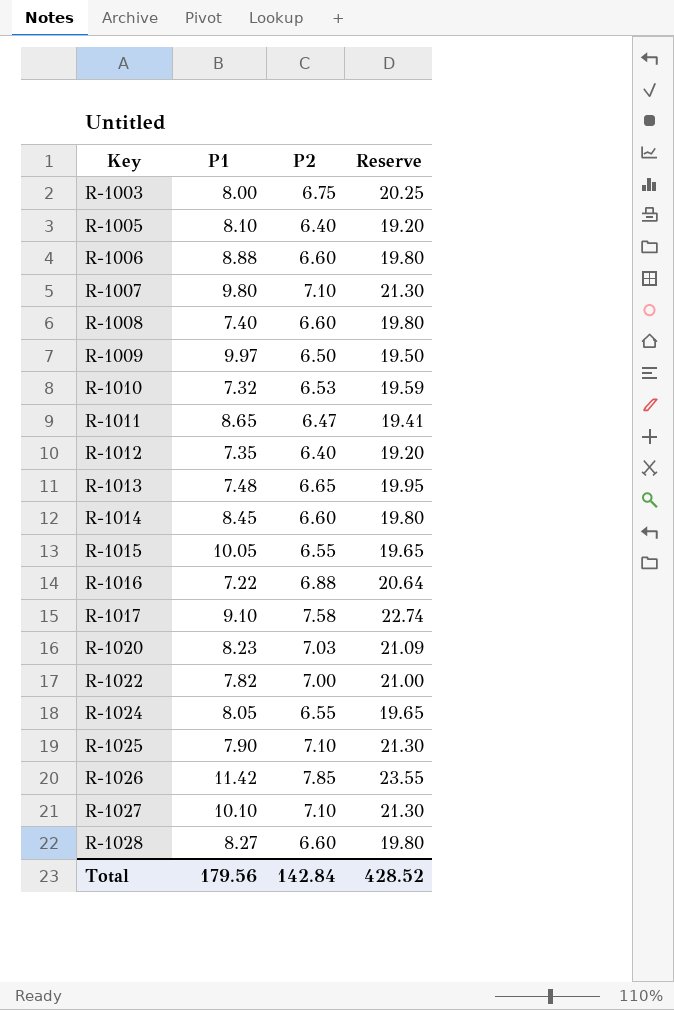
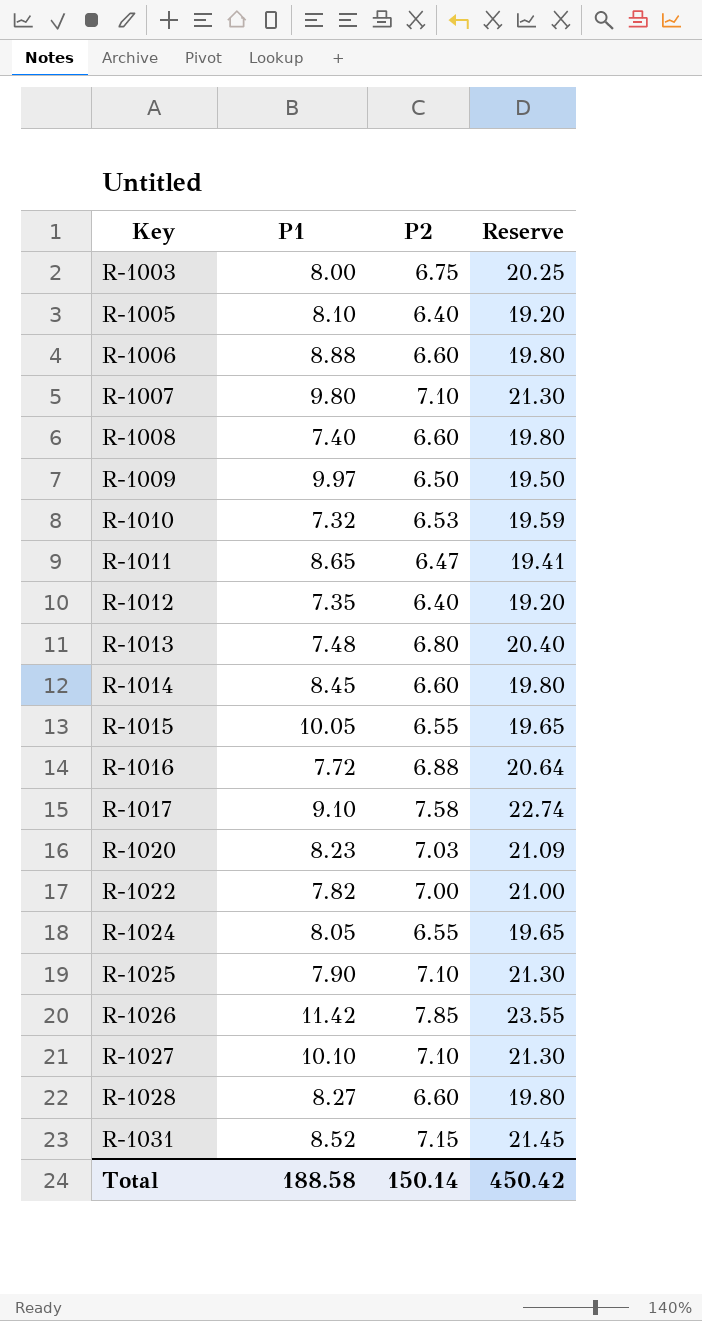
R-1013 | P2: 6.65 -> 6.80
R-1013 | Reserve: 19.95 -> 20.40
R-1016 | P1: 7.22 -> 7.72
row R-1031: none -> 8.52 | 7.15 | 21.45
Total | P1: 179.56 -> 188.58
Total | P2: 142.84 -> 150.14
Total | Reserve: 428.52 -> 450.42

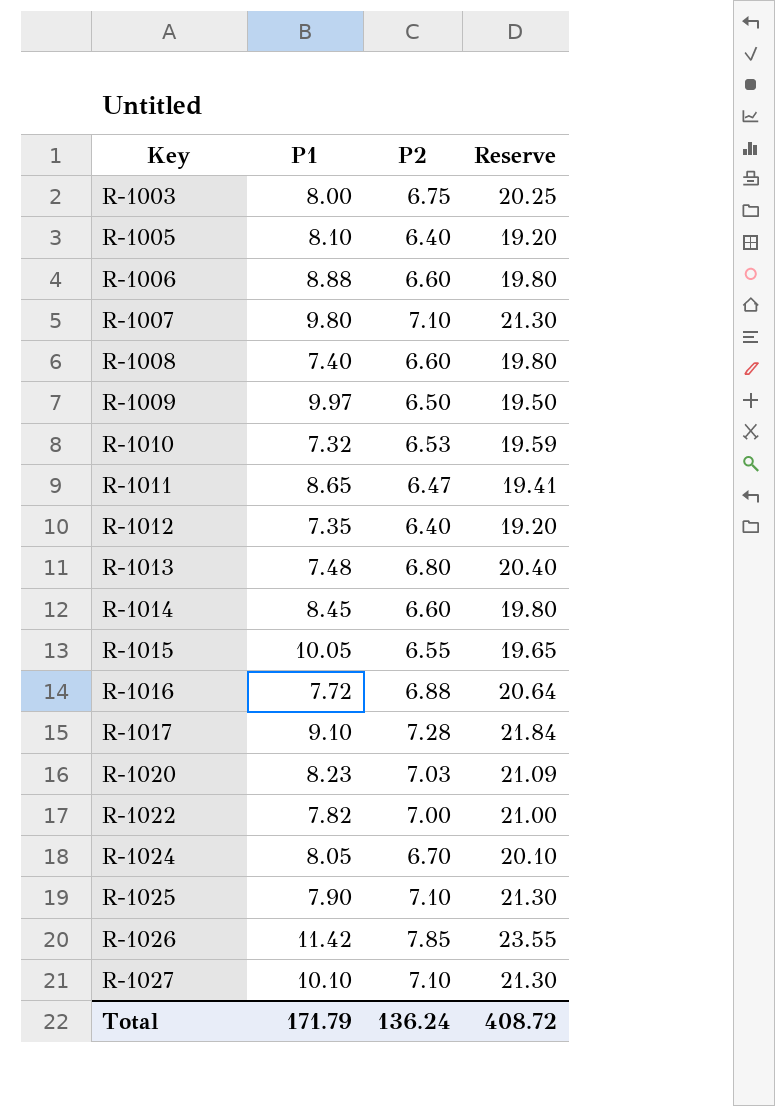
row R-1028: 8.27 | 6.60 | 19.80 -> none
row R-1031: 8.52 | 7.15 | 21.45 -> none
R-1017 | P2: 7.58 -> 7.28
R-1017 | Reserve: 22.74 -> 21.84
R-1024 | P2: 6.55 -> 6.70
R-1024 | Reserve: 19.65 -> 20.10
Total | P1: 188.58 -> 171.79
Total | P2: 150.14 -> 136.24
Total | Reserve: 450.42 -> 408.72

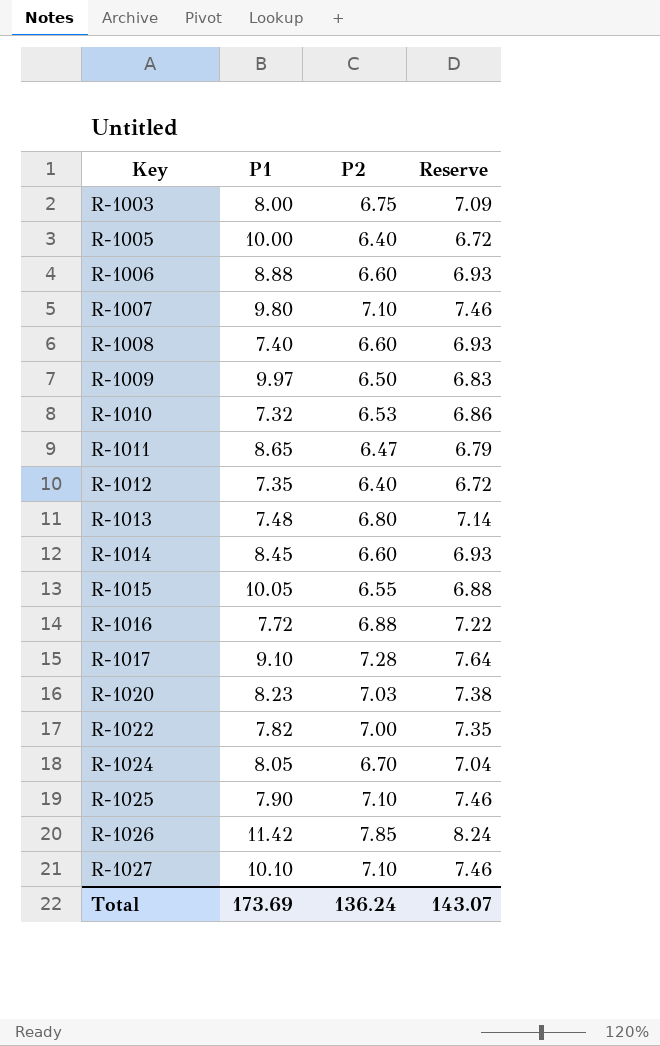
column Reserve | formula: [P2] * 3 -> [P2] * 1.05
R-1005 | P1: 8.10 -> 10.00
Total | P1: 171.79 -> 173.69
Total | Reserve: 408.72 -> 143.07

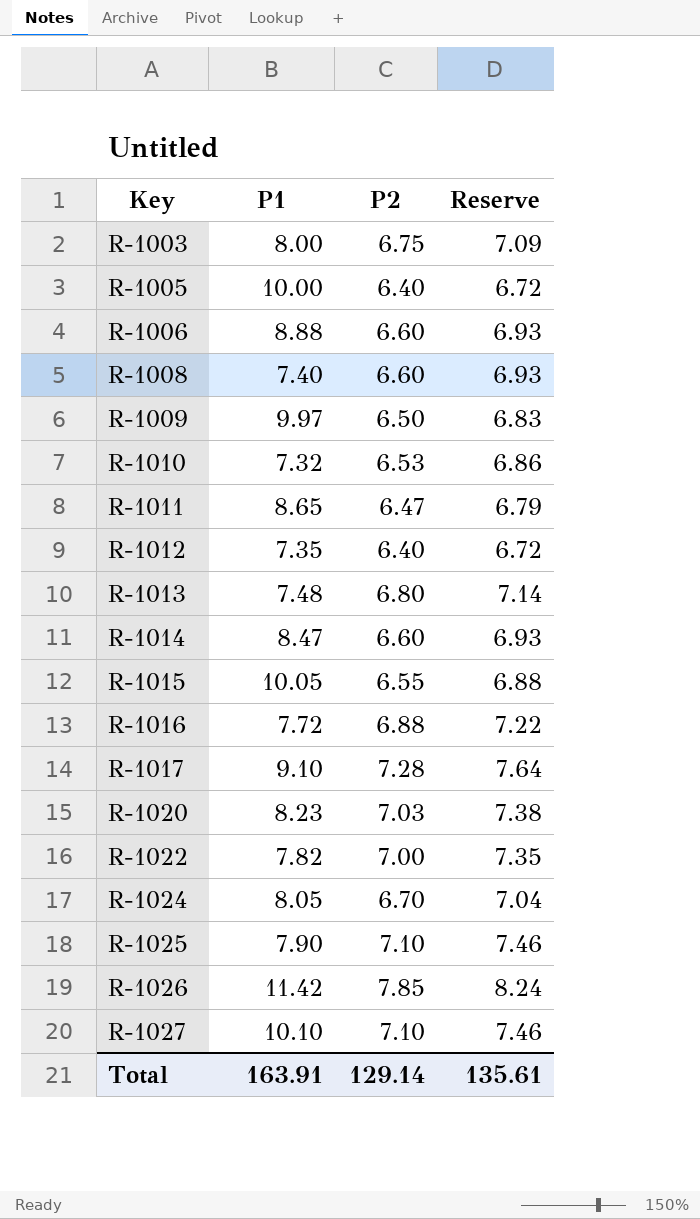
row R-1007: 9.80 | 7.10 | 7.46 -> none
R-1014 | P1: 8.45 -> 8.47
Total | P1: 173.69 -> 163.91
Total | P2: 136.24 -> 129.14
Total | Reserve: 143.07 -> 135.61

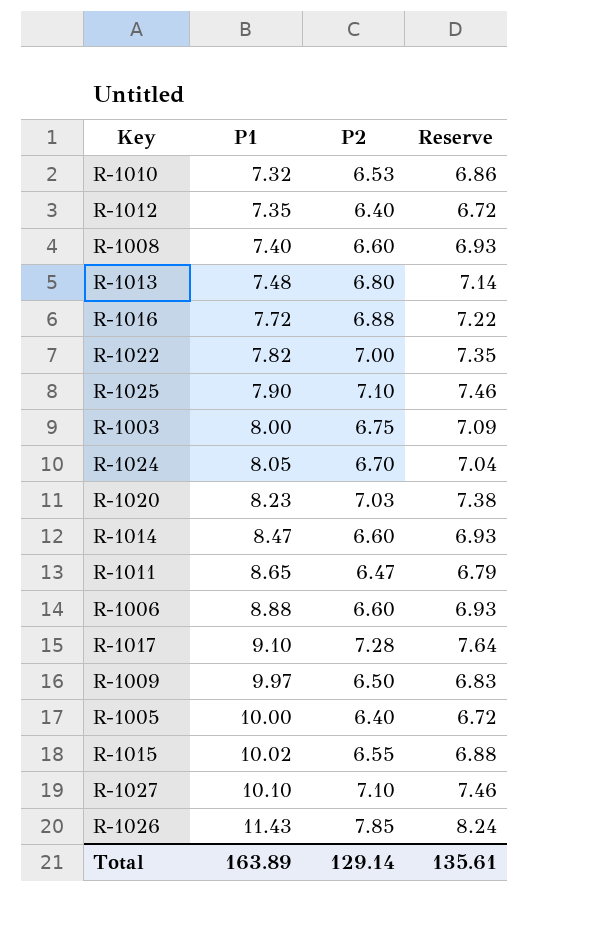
row order: Key ascending -> P1 ascending
R-1015 | P1: 10.05 -> 10.02
R-1026 | P1: 11.42 -> 11.43
Total | P1: 163.91 -> 163.89

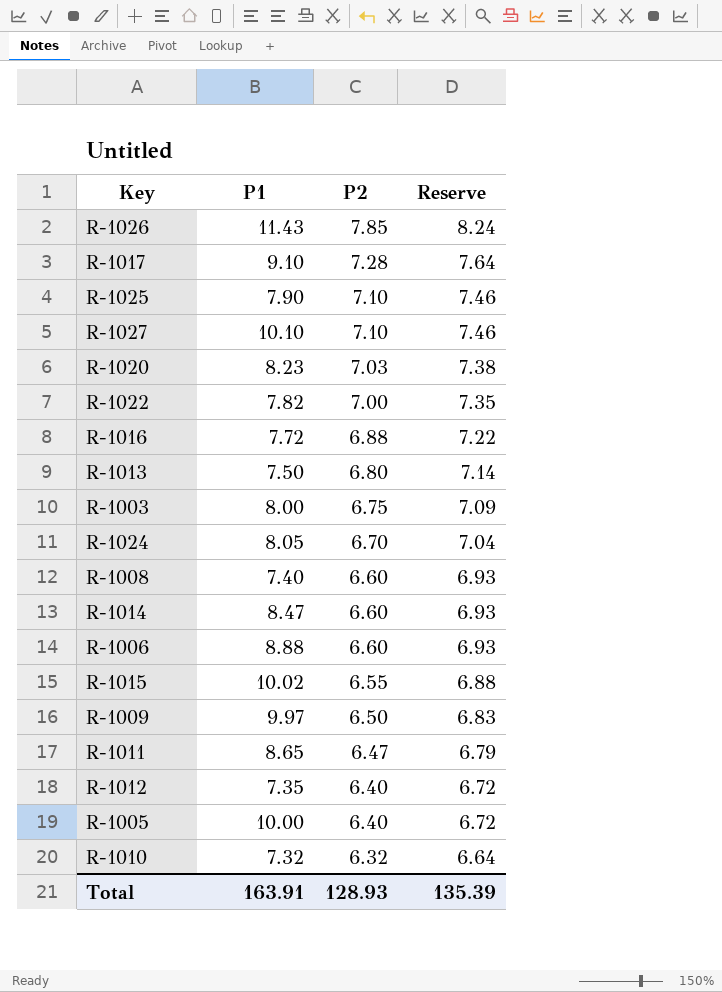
row order: P1 ascending -> P2 descending
R-1013 | P1: 7.48 -> 7.50
R-1010 | P2: 6.53 -> 6.32
R-1010 | Reserve: 6.86 -> 6.64
Total | P1: 163.89 -> 163.91
Total | P2: 129.14 -> 128.93
Total | Reserve: 135.61 -> 135.39

